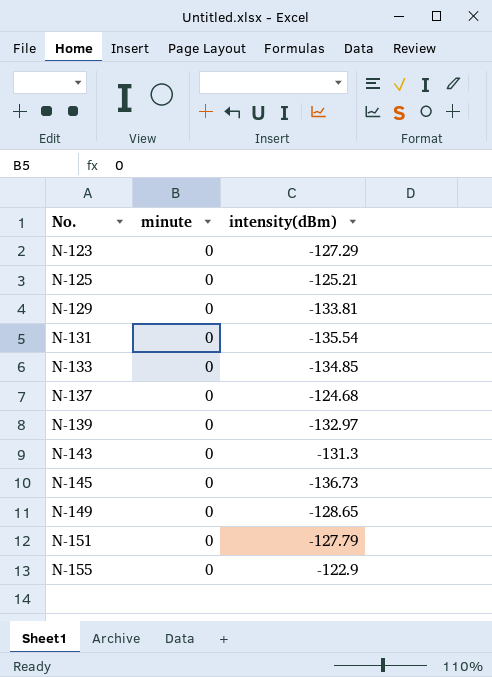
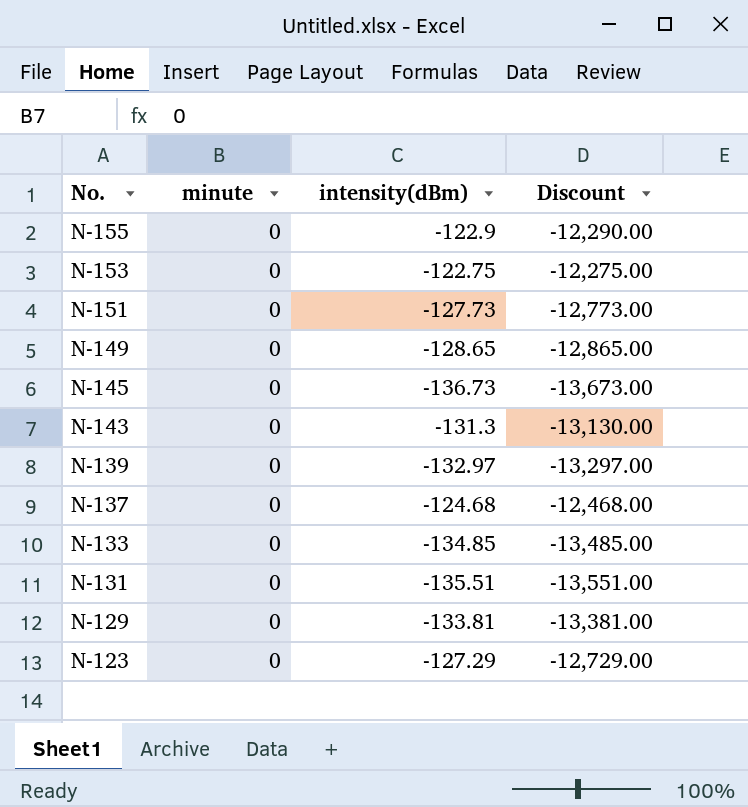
row order: No. ascending -> No. descending
column Discount | formula: none -> [intensity(dBm)] * 100
row N-125: 0 | -125.21 -> none
row N-153: none -> 0 | -122.75 | -12,275.00
N-151 | intensity(dBm): -127.79 -> -127.73
N-131 | intensity(dBm): -135.54 -> -135.51

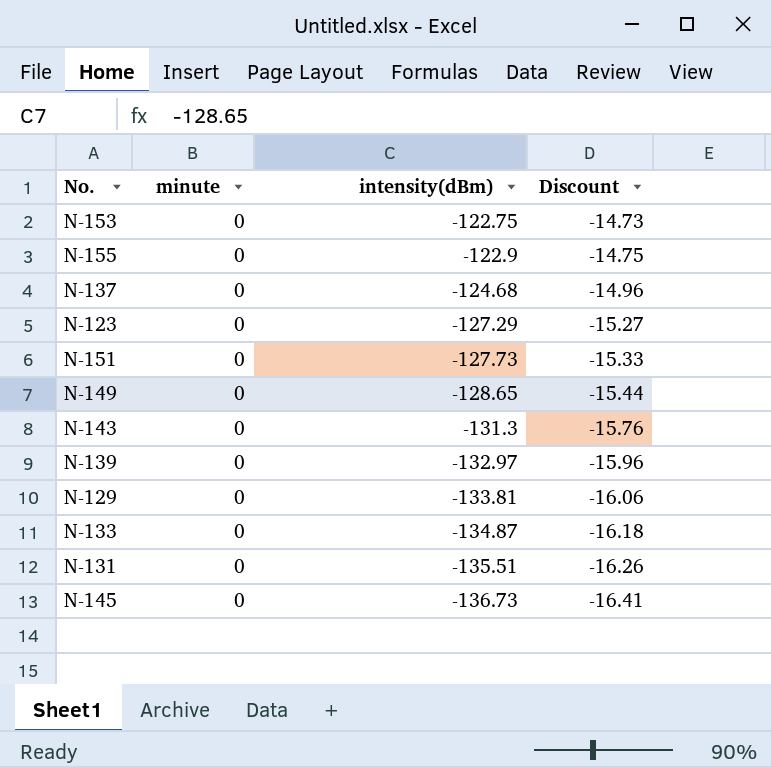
row order: No. descending -> intensity(dBm) descending
column Discount | formula: [intensity(dBm)] * 100 -> [intensity(dBm)] * 0.12
N-133 | intensity(dBm): -134.85 -> -134.87

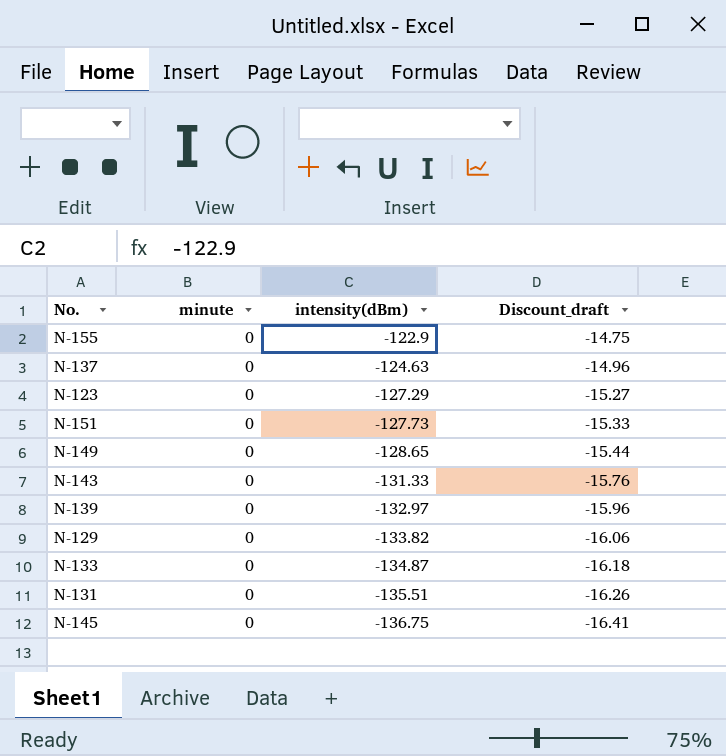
column name: Discount -> Discount_draft
row N-153: 0 | -122.75 | -14.73 -> none
N-137 | intensity(dBm): -124.68 -> -124.63
N-143 | intensity(dBm): -131.3 -> -131.33
N-129 | intensity(dBm): -133.81 -> -133.82
N-145 | intensity(dBm): -136.73 -> -136.75

